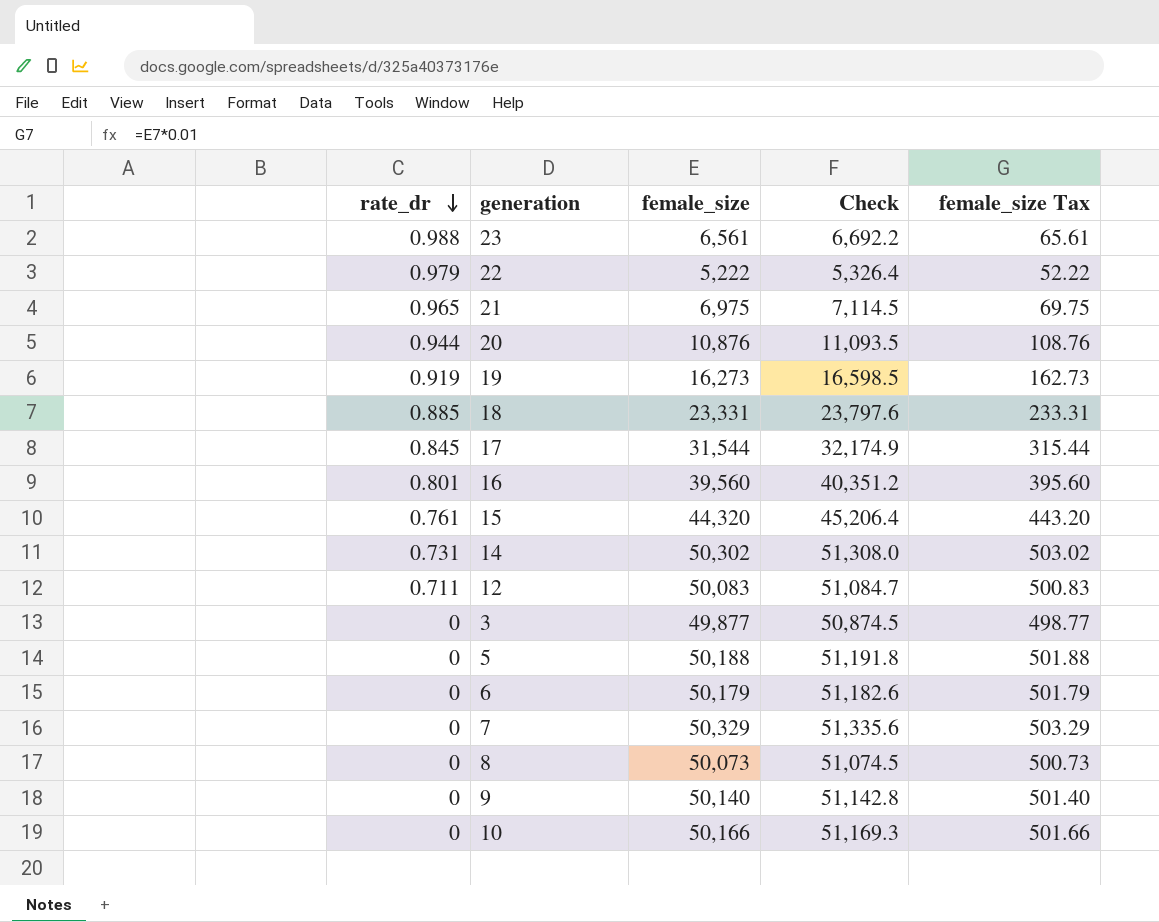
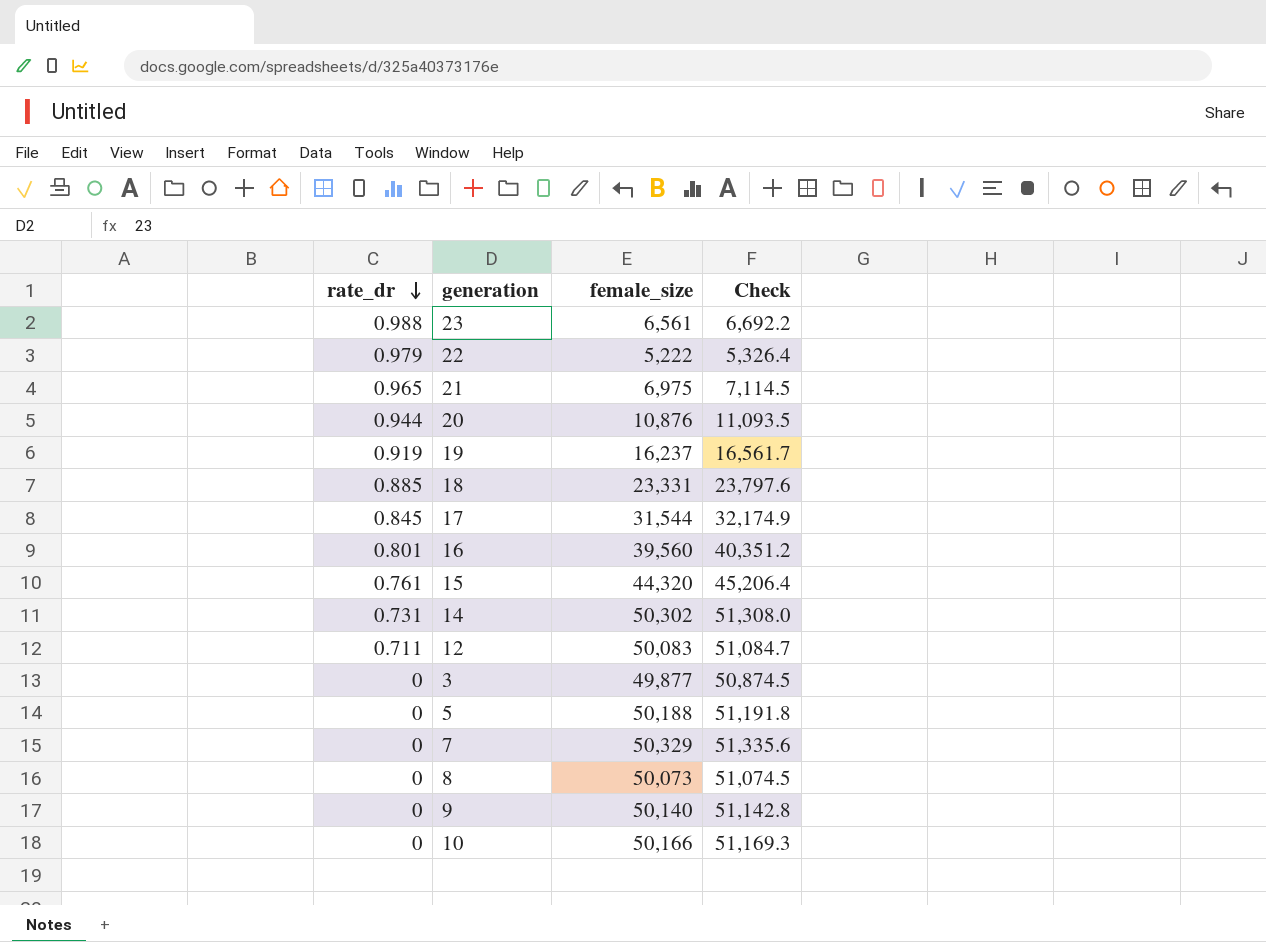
column female_size Tax | formula: [female_size] * 0.01 -> none
row 6: 0 | 50,179 | 51,182.6 | 501.79 -> none
19 | female_size: 16,273 -> 16,237
19 | Check: 16,598.5 -> 16,561.7

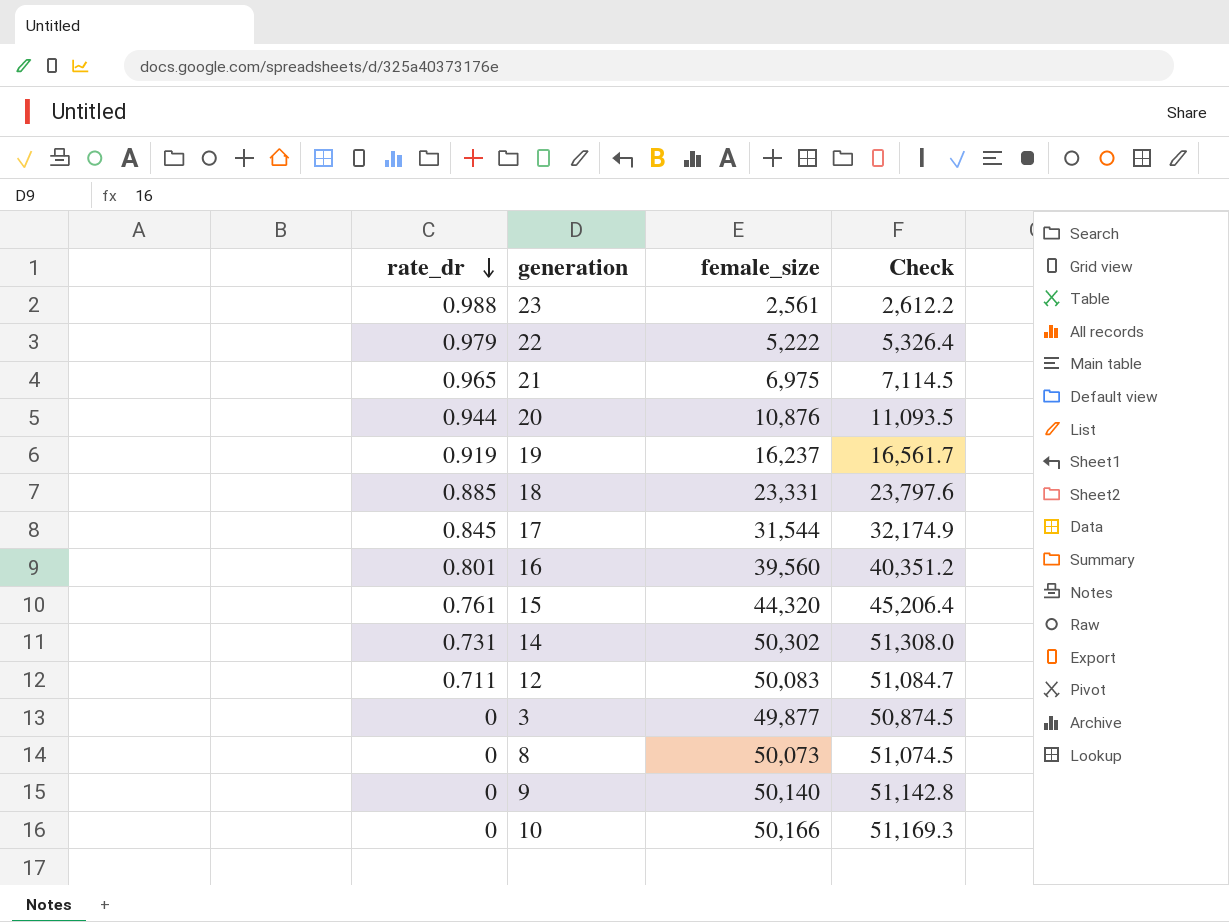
row 5: 0 | 50,188 | 51,191.8 -> none
row 7: 0 | 50,329 | 51,335.6 -> none
23 | female_size: 6,561 -> 2,561
23 | Check: 6,692.2 -> 2,612.2

